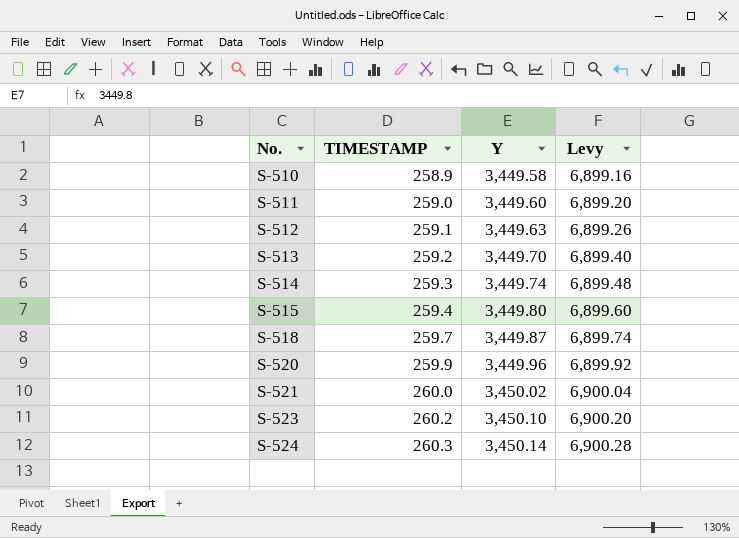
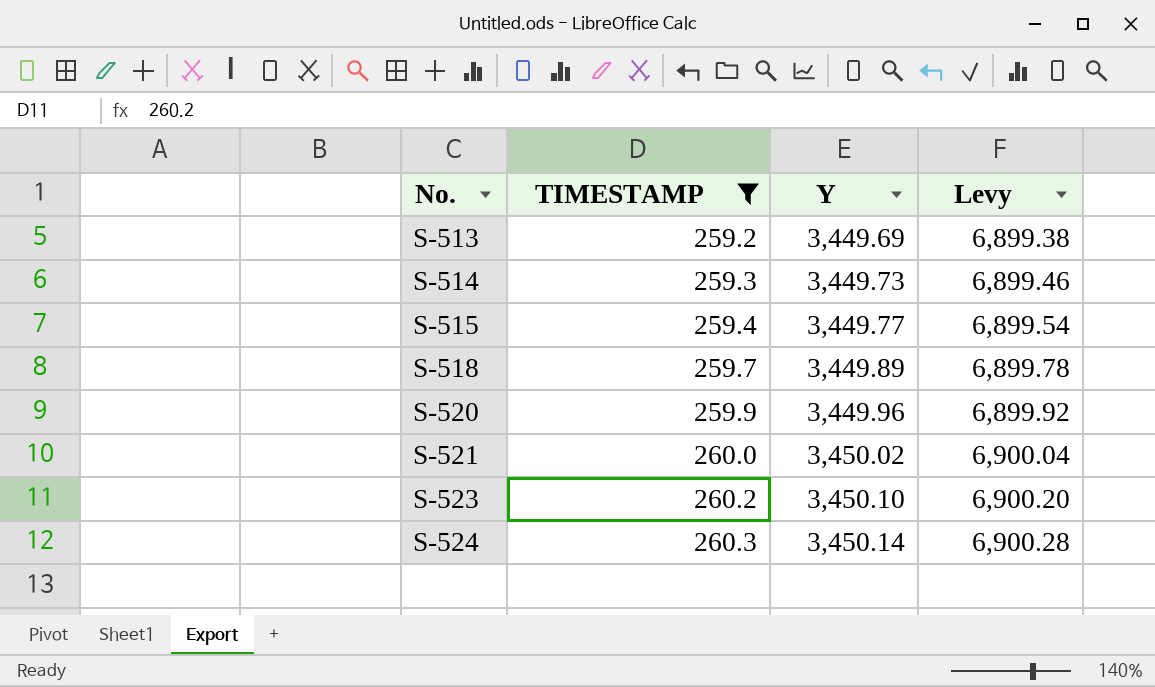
filter: none -> TIMESTAMP >= 259.2
S-513 | Y: 3,449.70 -> 3,449.69
S-513 | Levy: 6,899.40 -> 6,899.38
S-514 | Y: 3,449.74 -> 3,449.73
S-514 | Levy: 6,899.48 -> 6,899.46
S-515 | Y: 3,449.80 -> 3,449.77
S-515 | Levy: 6,899.60 -> 6,899.54
S-518 | Y: 3,449.87 -> 3,449.89
S-518 | Levy: 6,899.74 -> 6,899.78

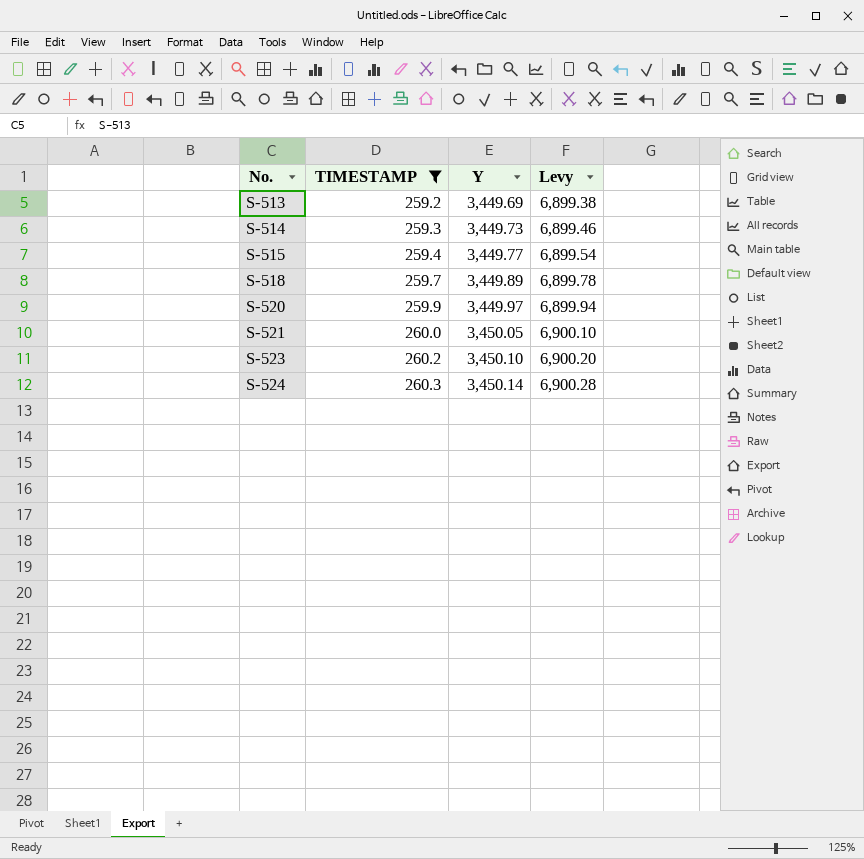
S-520 | Y: 3,449.96 -> 3,449.97
S-520 | Levy: 6,899.92 -> 6,899.94
S-521 | Y: 3,450.02 -> 3,450.05
S-521 | Levy: 6,900.04 -> 6,900.10

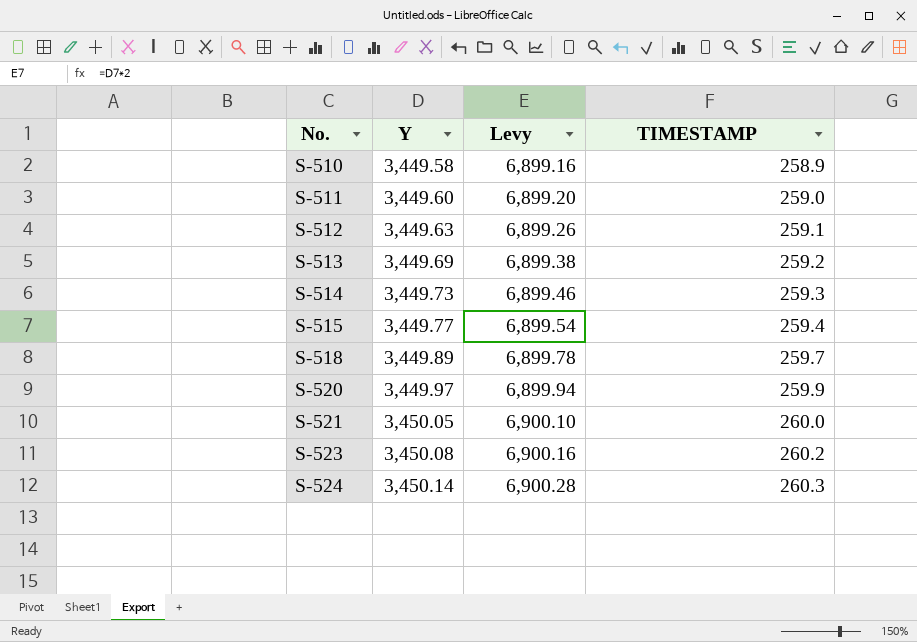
filter: TIMESTAMP >= 259.2 -> none
column TIMESTAMP | position: 2 -> 4
S-523 | Y: 3,450.10 -> 3,450.08
S-523 | Levy: 6,900.20 -> 6,900.16

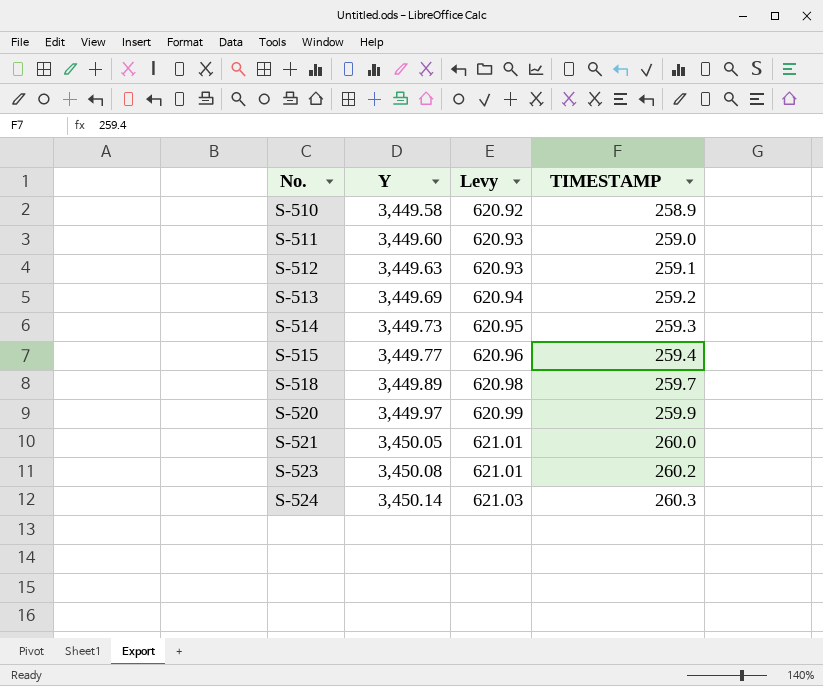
column Levy | formula: [Y] * 2 -> [Y] * 0.18

